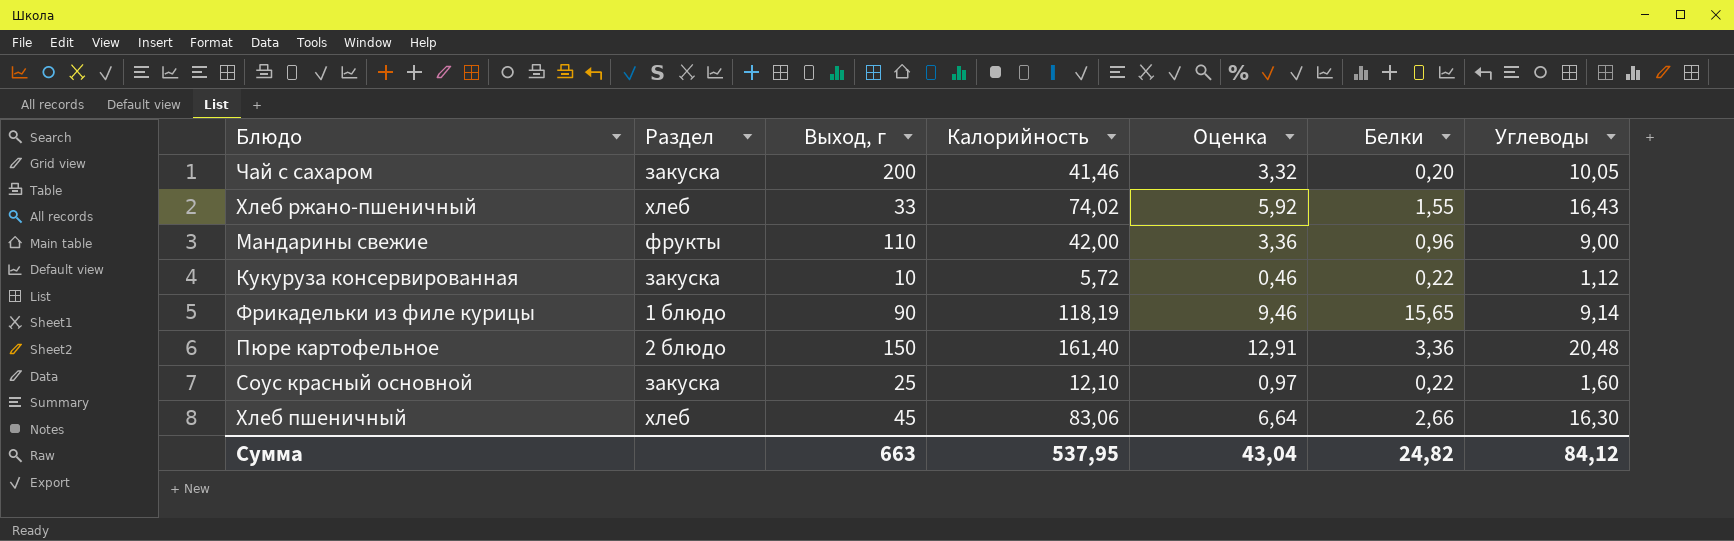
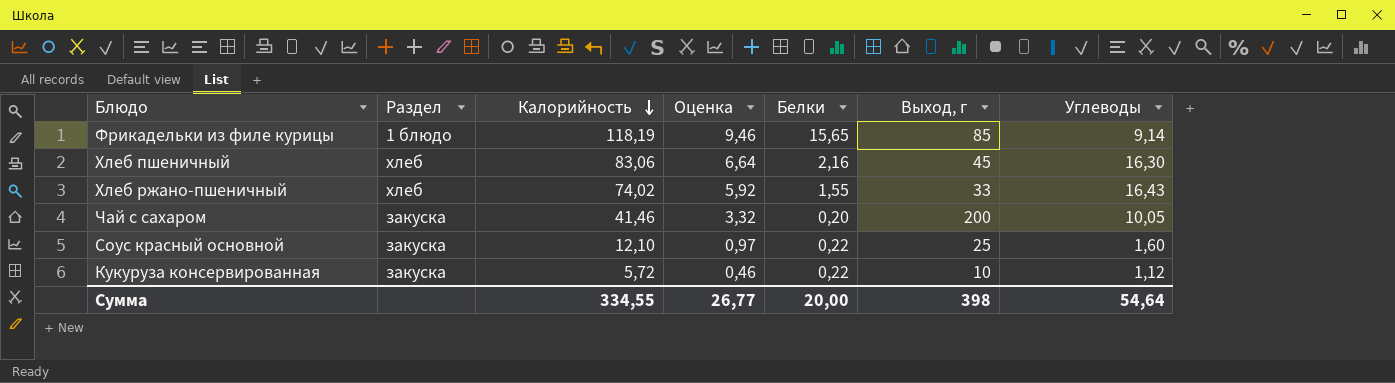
row order: none -> Калорийность descending
column Выход, г | position: 3 -> 6
row Мандарины свежие: фрукты | 110 | 42,00 | 3,36 | 0,96 | 9,00 -> none
row Пюре картофельное: 2 блюдо | 150 | 161,40 | 12,91 | 3,36 | 20,48 -> none
Фрикадельки из филе курицы | Выход, г: 90 -> 85
Хлеб пшеничный | Белки: 2,66 -> 2,16
Сумма | Калорийность: 537,95 -> 334,55
Сумма | Оценка: 43,04 -> 26,77
Сумма | Белки: 24,82 -> 20,00
Сумма | Выход, г: 663 -> 398
Сумма | Углеводы: 84,12 -> 54,64

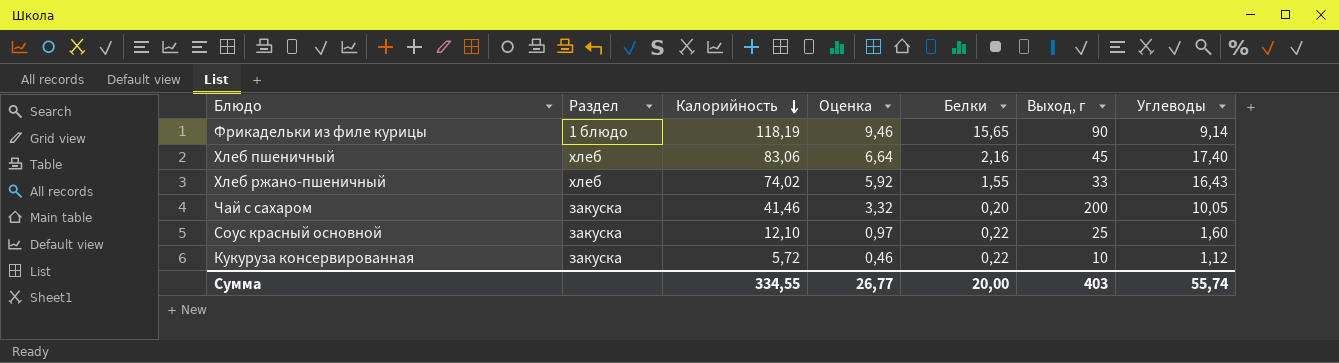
Фрикадельки из филе курицы | Выход, г: 85 -> 90
Хлеб пшеничный | Углеводы: 16,30 -> 17,40
Сумма | Выход, г: 398 -> 403
Сумма | Углеводы: 54,64 -> 55,74

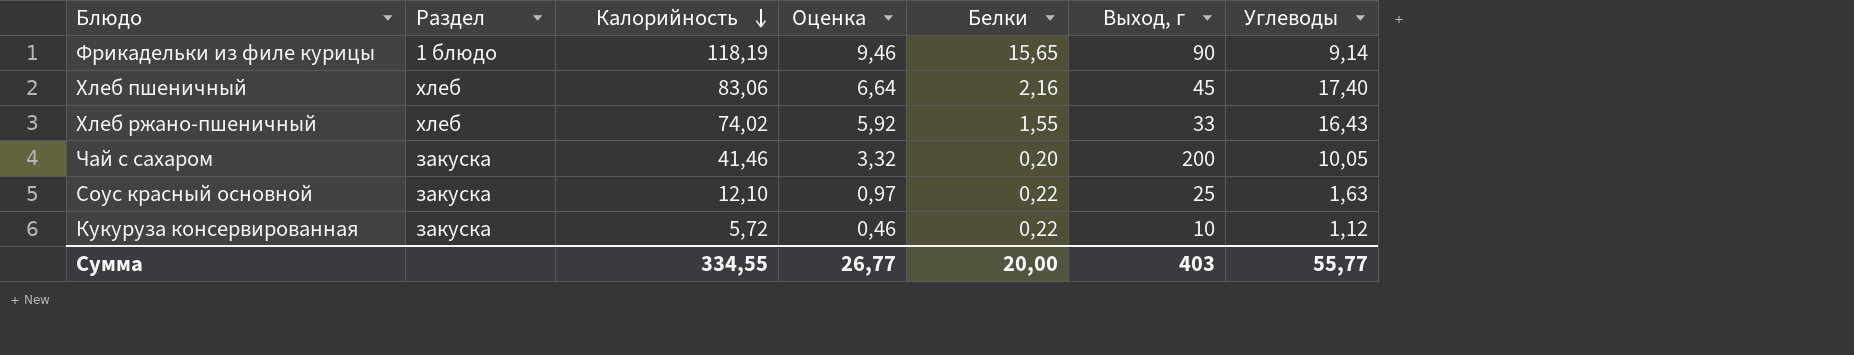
Соус красный основной | Углеводы: 1,60 -> 1,63
Сумма | Углеводы: 55,74 -> 55,77

